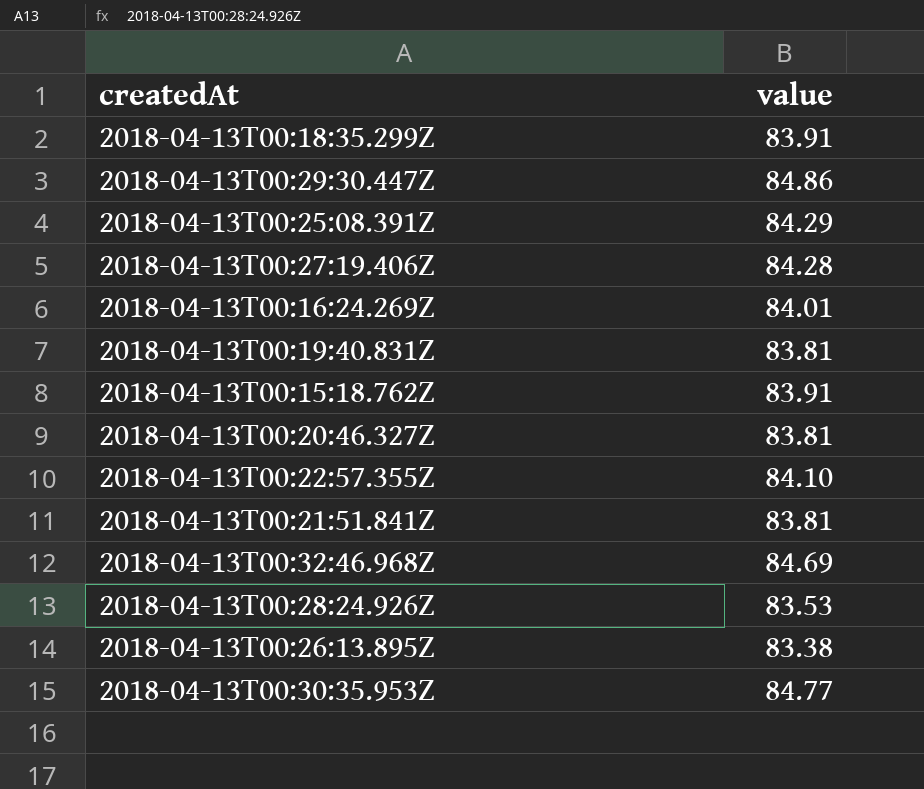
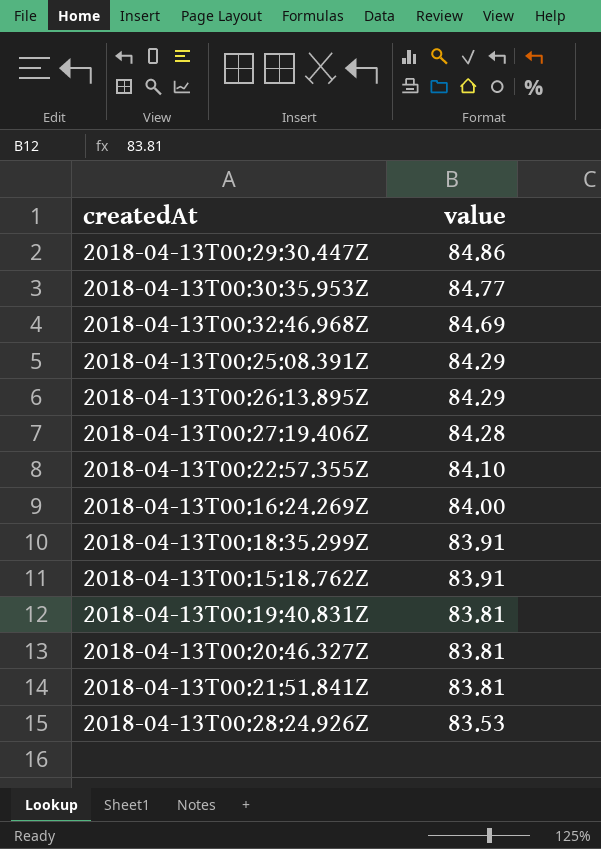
row order: none -> value descending
2018-04-13T00:26:13.895Z | value: 83.38 -> 84.29
2018-04-13T00:16:24.269Z | value: 84.01 -> 84.00

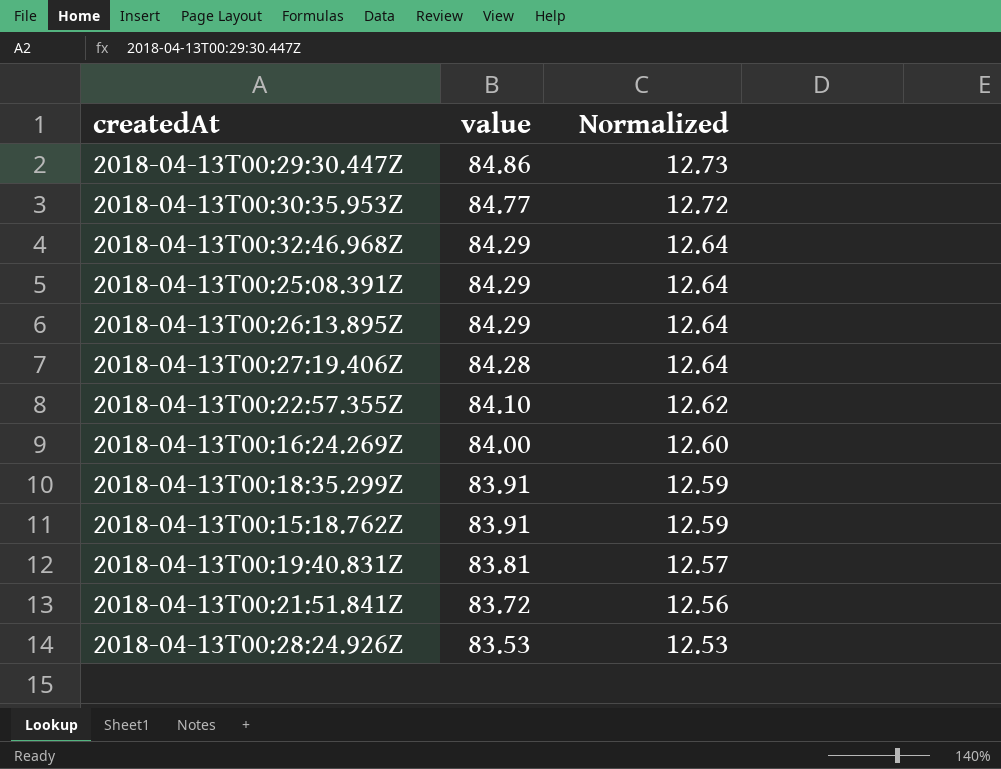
column Normalized | formula: none -> [value] * 0.15
row 2018-04-13T00:20:46.327Z: 83.81 -> none
2018-04-13T00:32:46.968Z | value: 84.69 -> 84.29
2018-04-13T00:21:51.841Z | value: 83.81 -> 83.72

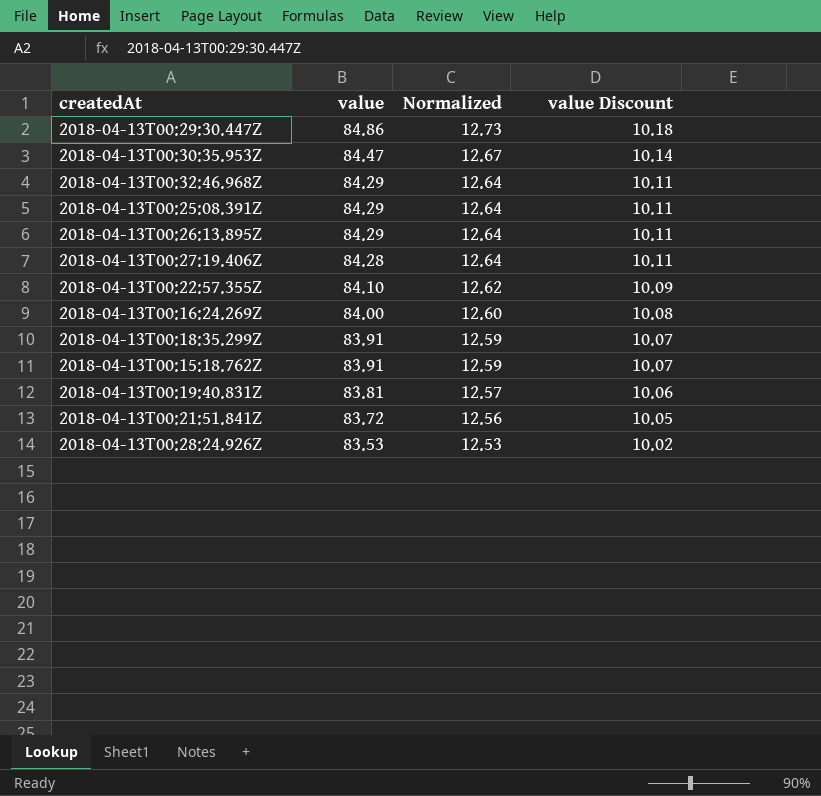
column value Discount | formula: none -> [value] * 0.12
2018-04-13T00:30:35.953Z | value: 84.77 -> 84.47
2018-04-13T00:30:35.953Z | Normalized: 12.72 -> 12.67

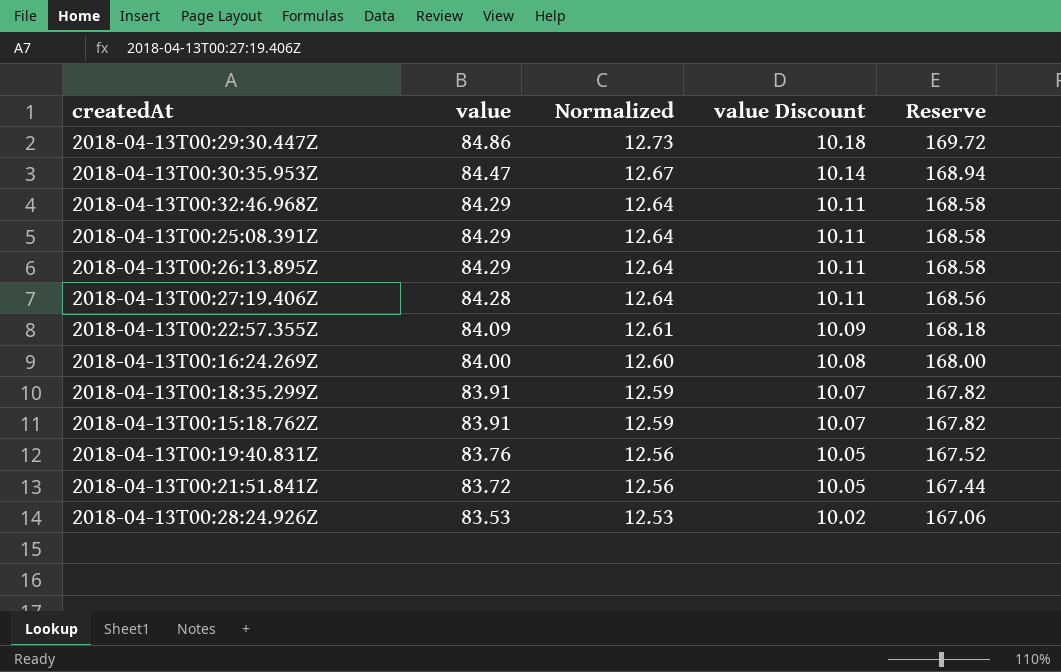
column Reserve | formula: none -> [value] * 2
2018-04-13T00:22:57.355Z | value: 84.10 -> 84.09
2018-04-13T00:22:57.355Z | Normalized: 12.62 -> 12.61
2018-04-13T00:19:40.831Z | value: 83.81 -> 83.76
2018-04-13T00:19:40.831Z | Normalized: 12.57 -> 12.56
2018-04-13T00:19:40.831Z | value Discount: 10.06 -> 10.05

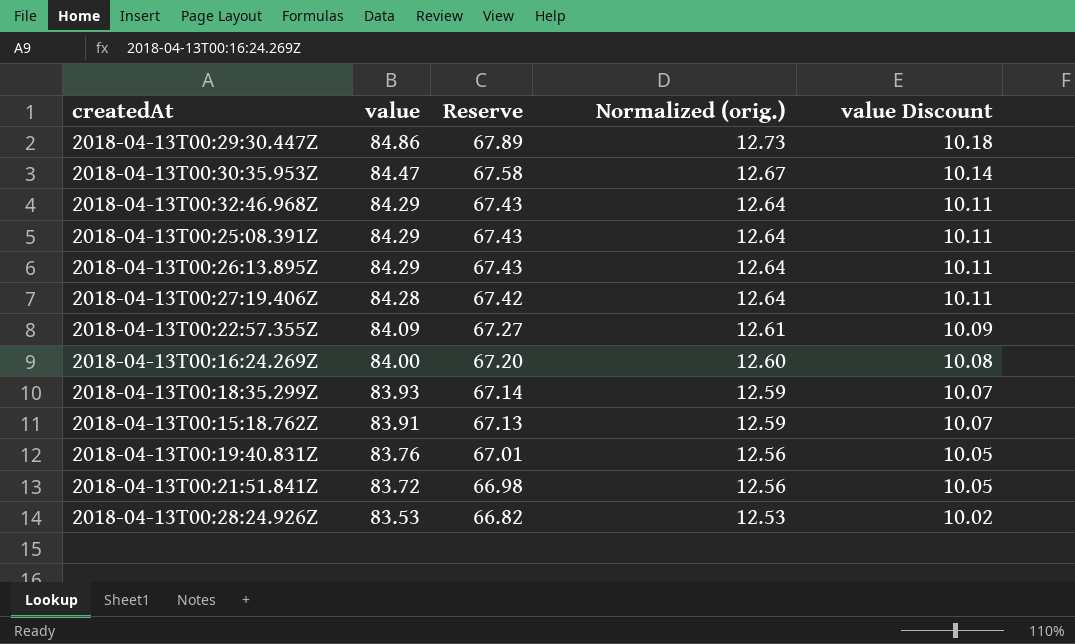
column Reserve | formula: [value] * 2 -> [value] * 0.8
column Reserve | position: 5 -> 3
column name: Normalized -> Normalized (orig.)
2018-04-13T00:18:35.299Z | value: 83.91 -> 83.93

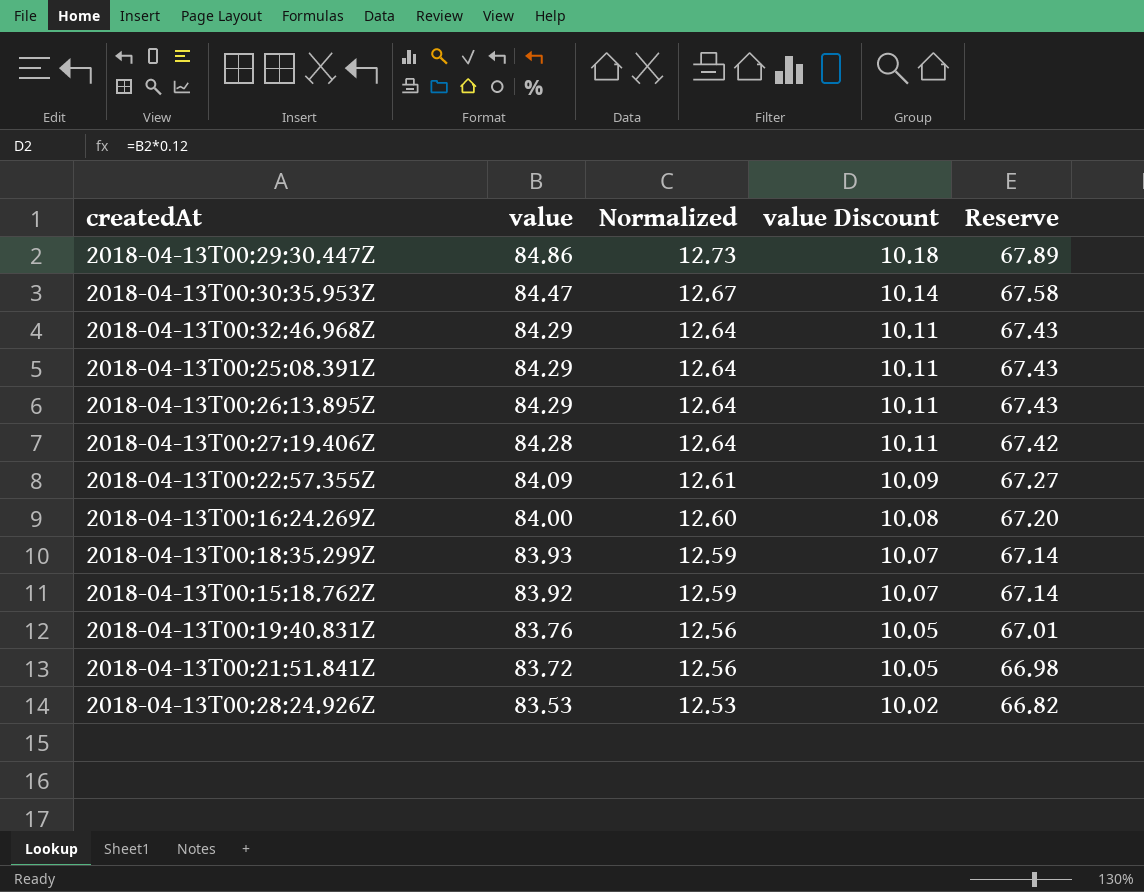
column name: Normalized (orig.) -> Normalized
column Reserve | position: 3 -> 5
2018-04-13T00:15:18.762Z | value: 83.91 -> 83.92
2018-04-13T00:15:18.762Z | Reserve: 67.13 -> 67.14

